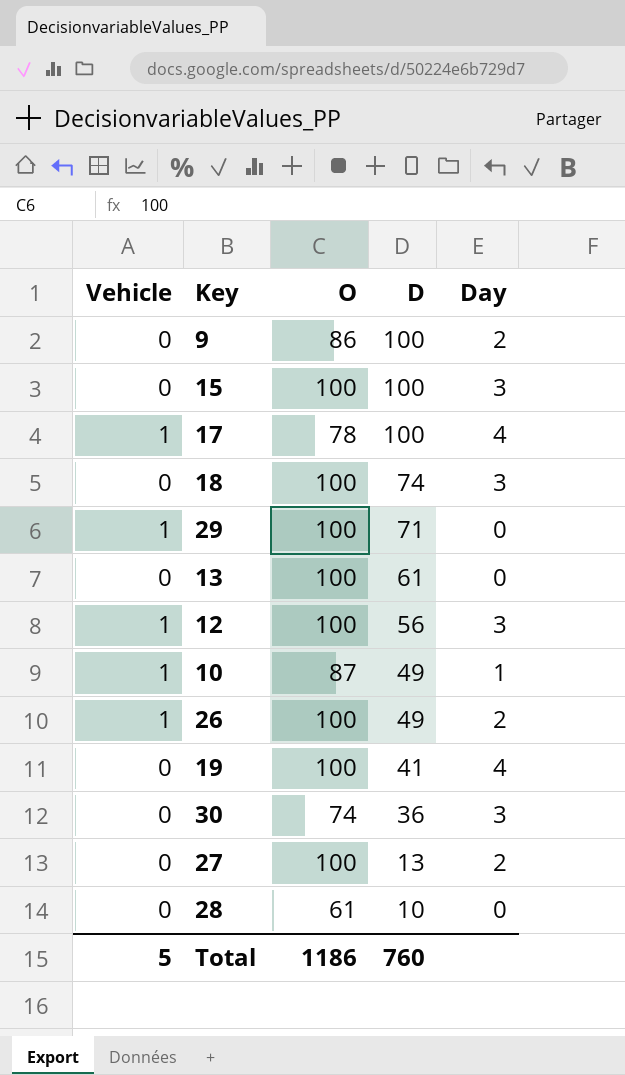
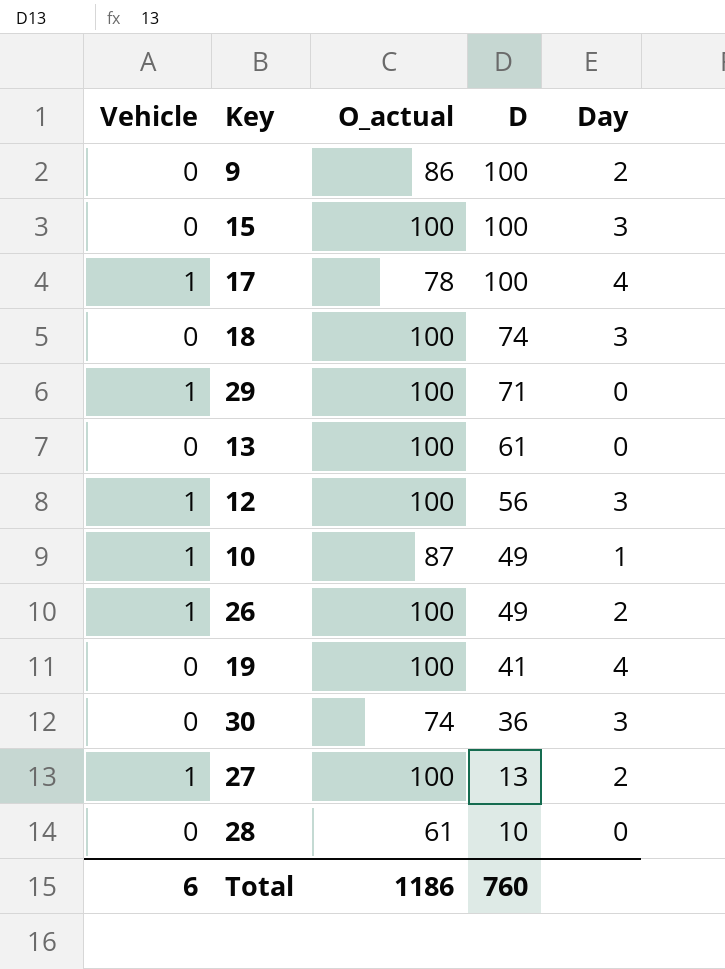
column name: O -> O_actual
27 | Vehicle: 0 -> 1
Total | Vehicle: 5 -> 6

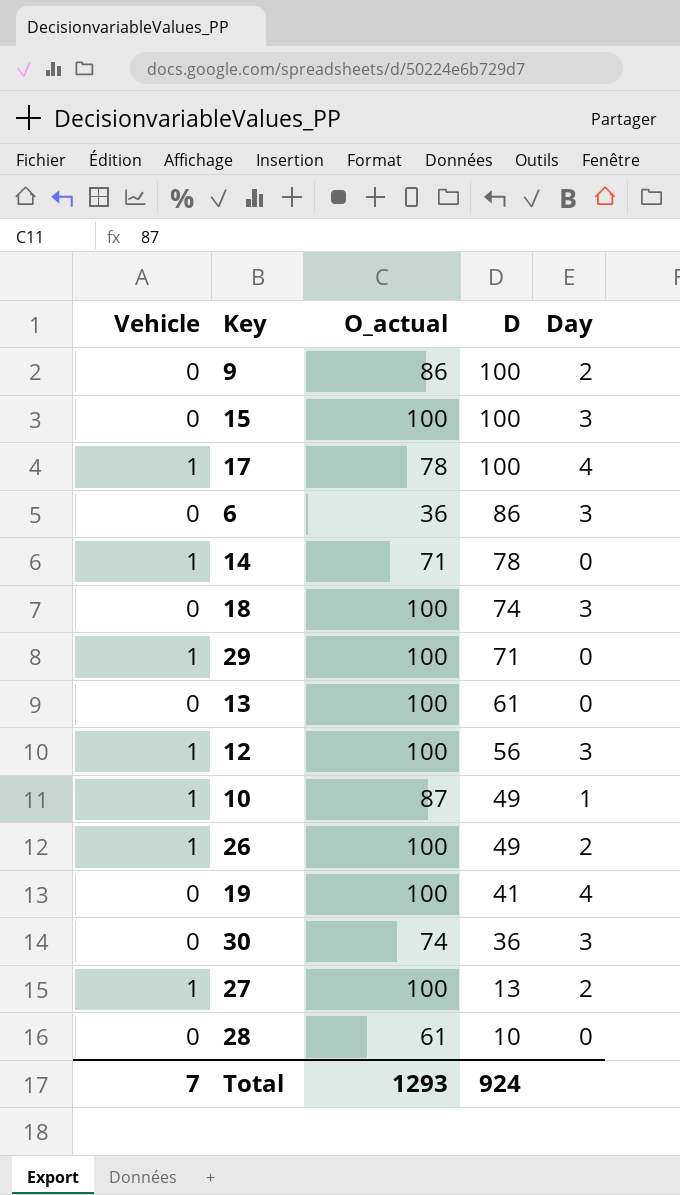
row 6: none -> 0 | 36 | 86 | 3
row 14: none -> 1 | 71 | 78 | 0
Total | Vehicle: 6 -> 7
Total | O_actual: 1186 -> 1293
Total | D: 760 -> 924

